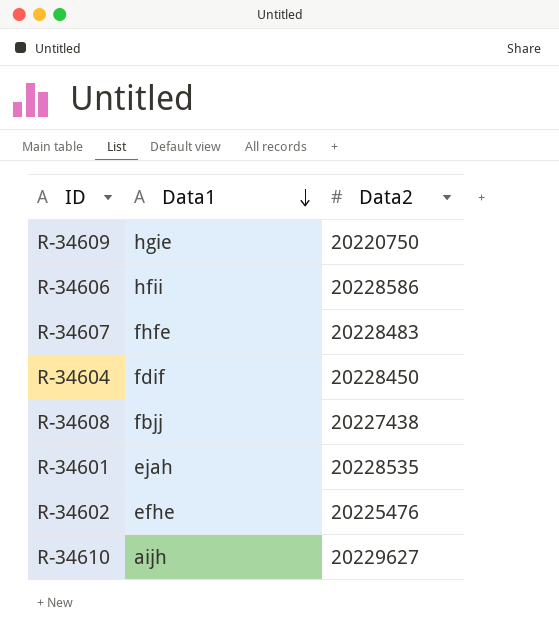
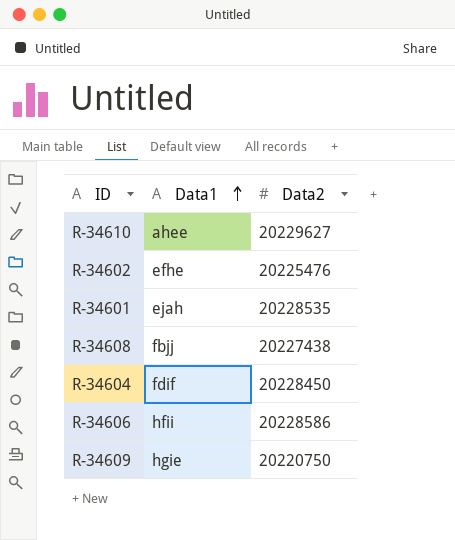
row order: Data1 descending -> Data1 ascending
row R-34607: fhfe | 20228483 -> none
R-34610 | Data1: aijh -> ahee

